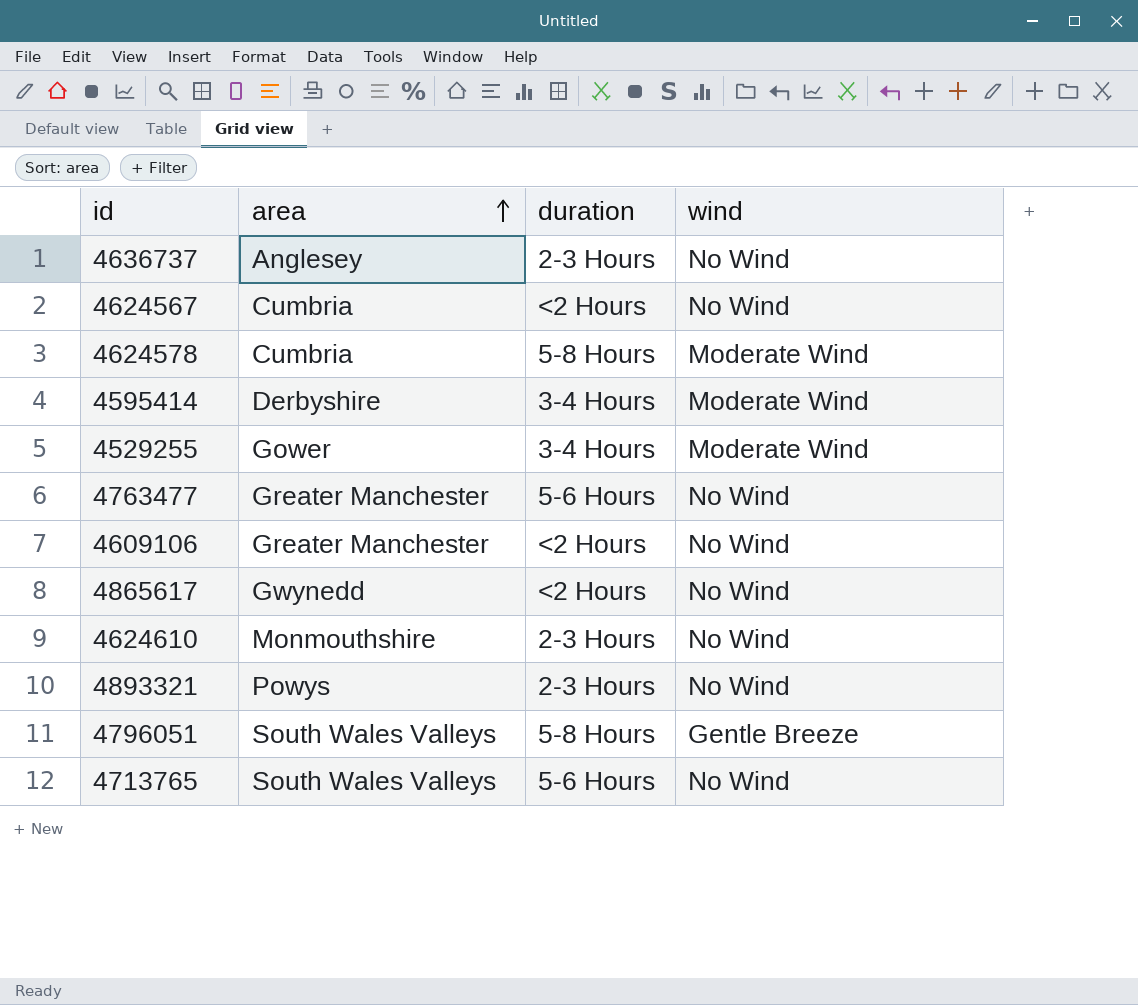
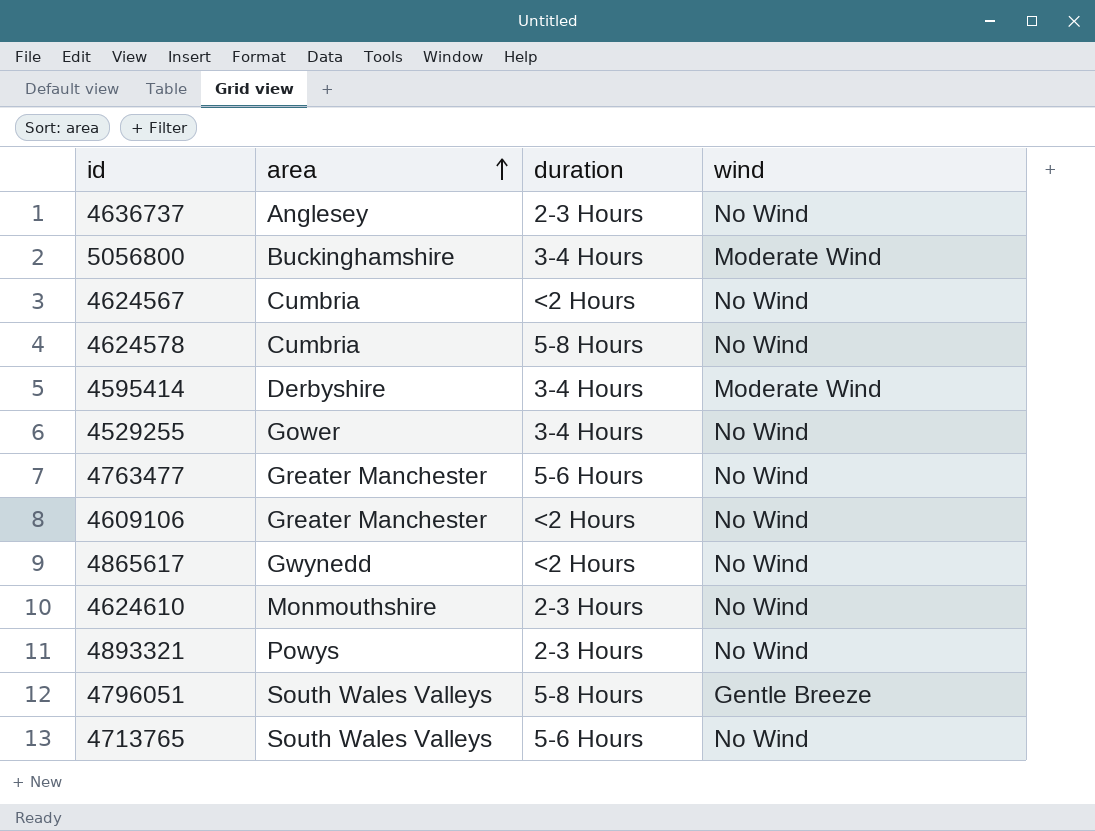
row 5056800: none -> Buckinghamshire | 3-4 Hours | Moderate Wind
4624578 | wind: Moderate Wind -> No Wind
4529255 | wind: Moderate Wind -> No Wind

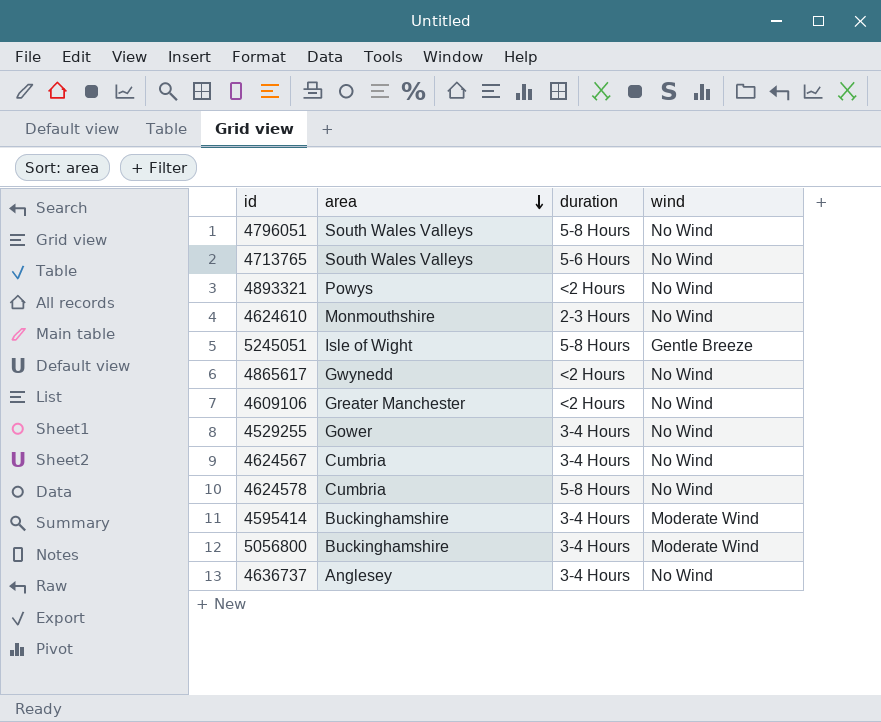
row order: area ascending -> area descending
row 4763477: Greater Manchester | 5-6 Hours | No Wind -> none
4796051 | wind: Gentle Breeze -> No Wind
4893321 | duration: 2-3 Hours -> <2 Hours
row 5245051: none -> Isle of Wight | 5-8 Hours | Gentle Breeze
4624567 | duration: <2 Hours -> 3-4 Hours
4595414 | area: Derbyshire -> Buckinghamshire
4636737 | duration: 2-3 Hours -> 3-4 Hours

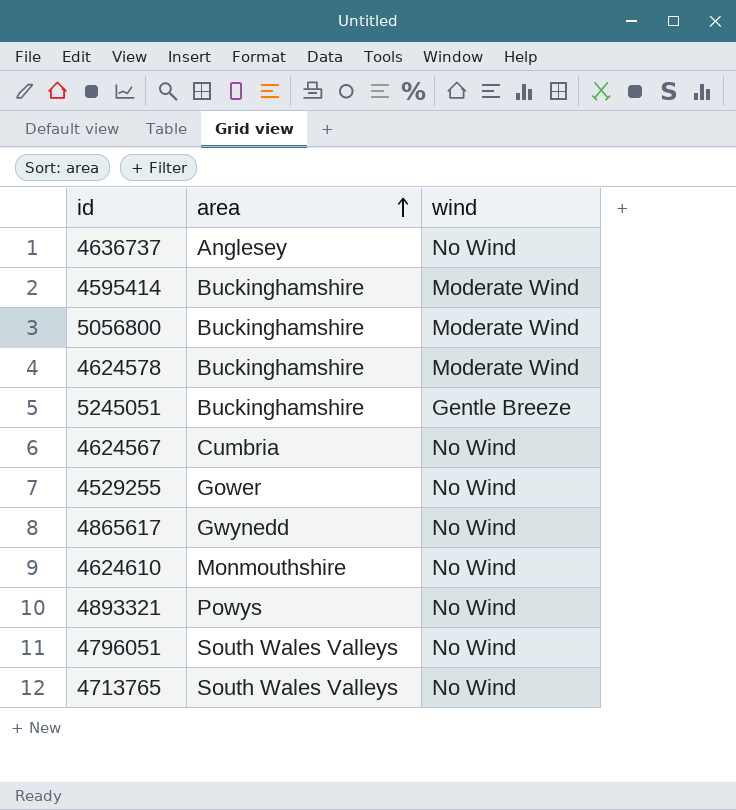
row order: area descending -> area ascending
column duration | position: 3 -> none
row 4609106: Greater Manchester | <2 Hours | No Wind -> none
4624578 | area: Cumbria -> Buckinghamshire
4624578 | wind: No Wind -> Moderate Wind
5245051 | area: Isle of Wight -> Buckinghamshire

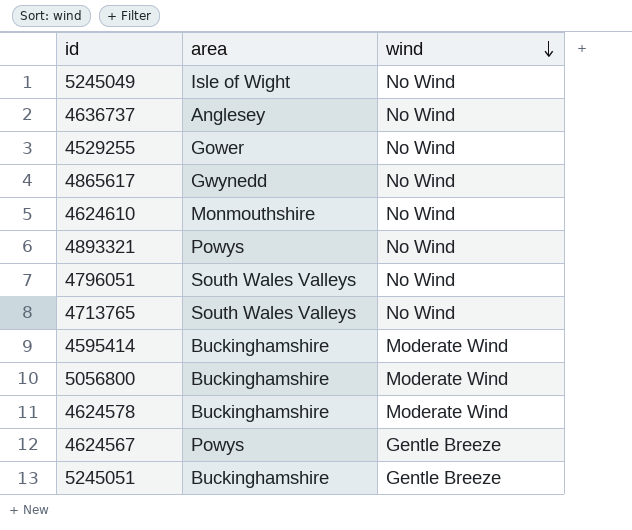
row order: area ascending -> wind descending
row 5245049: none -> Isle of Wight | No Wind
4624567 | area: Cumbria -> Powys
4624567 | wind: No Wind -> Gentle Breeze

